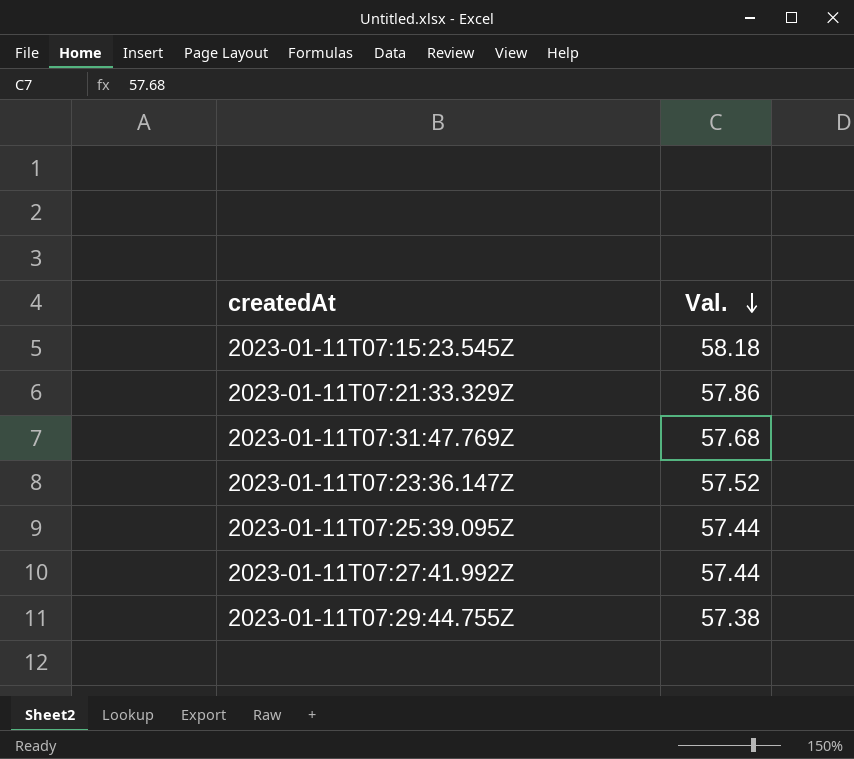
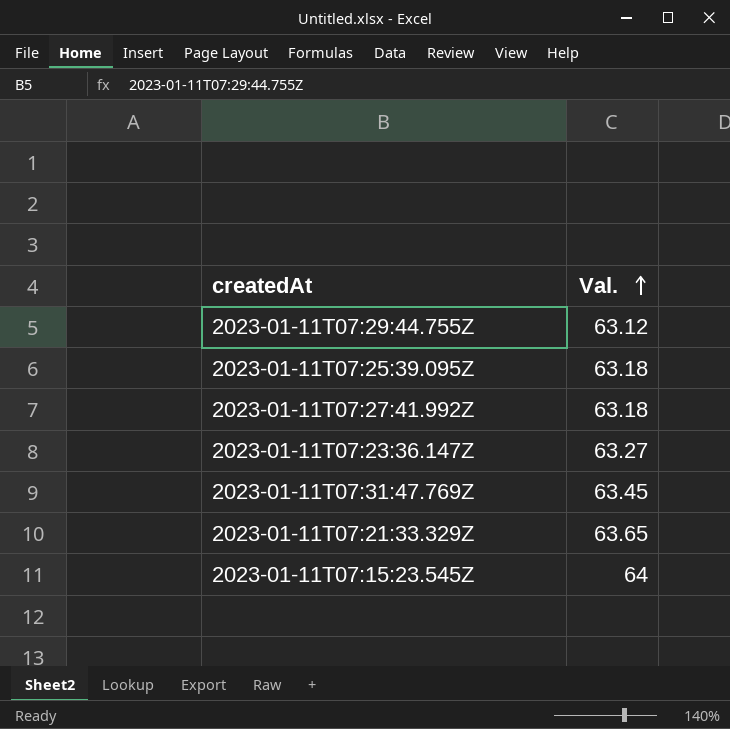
row order: Val. descending -> Val. ascending
2023-01-11T07:29:44.755Z | Val.: 57.38 -> 63.12
2023-01-11T07:25:39.095Z | Val.: 57.44 -> 63.18
2023-01-11T07:27:41.992Z | Val.: 57.44 -> 63.18
2023-01-11T07:23:36.147Z | Val.: 57.52 -> 63.27
2023-01-11T07:31:47.769Z | Val.: 57.68 -> 63.45
2023-01-11T07:21:33.329Z | Val.: 57.86 -> 63.65
2023-01-11T07:15:23.545Z | Val.: 58.18 -> 64

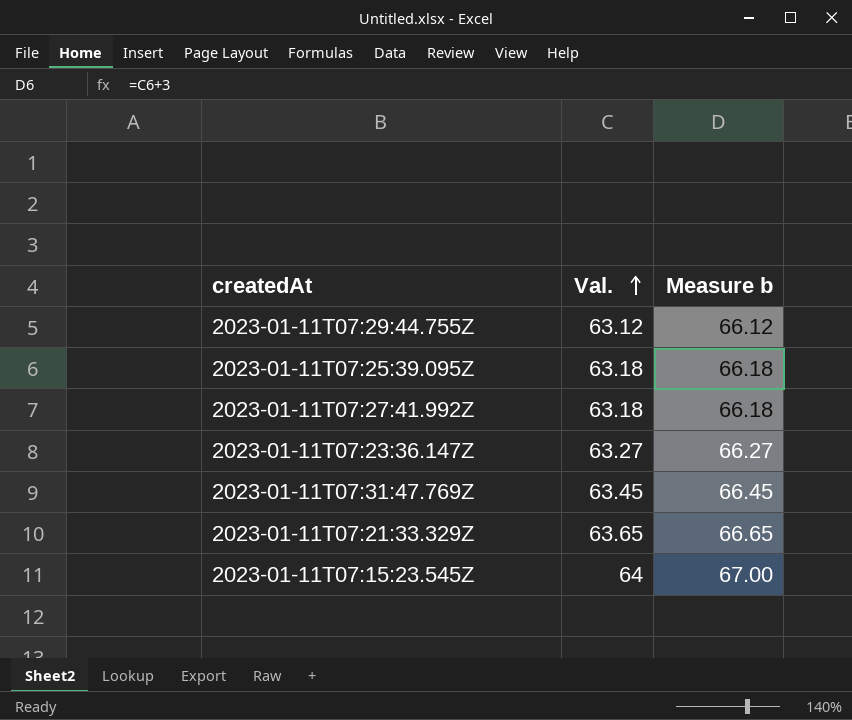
column Measure b | formula: none -> [Val.] + 3

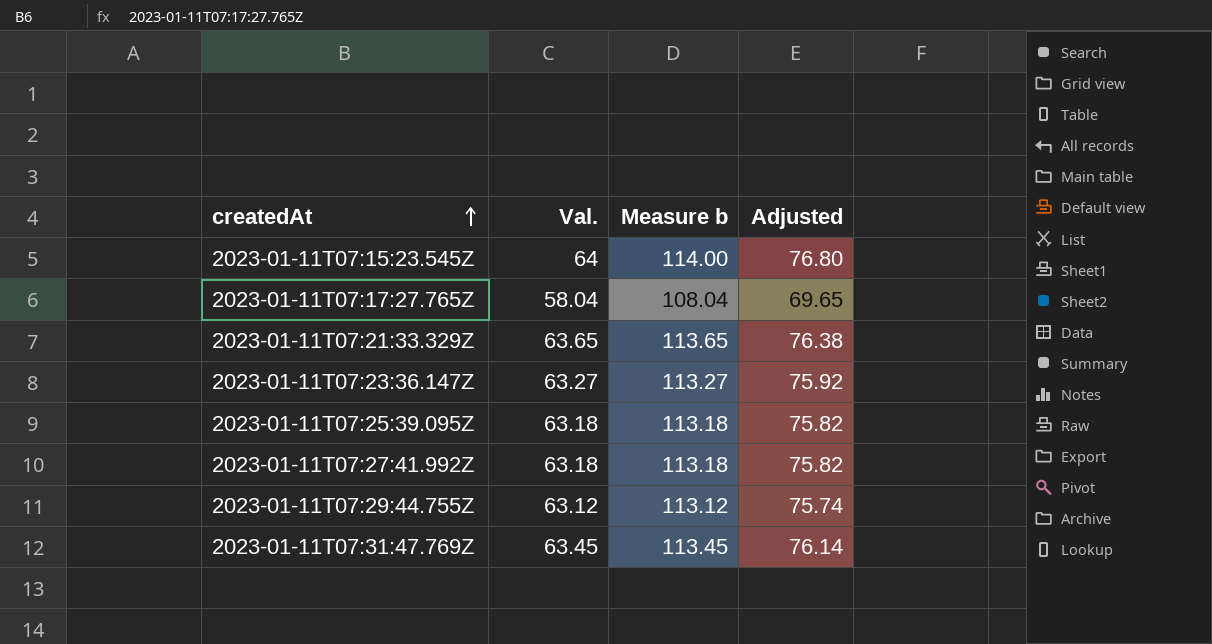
row order: Val. ascending -> createdAt ascending
column Measure b | formula: [Val.] + 3 -> [Val.] + 50
column Adjusted | formula: none -> [Val.] * 1.2
row 2023-01-11T07:17:27.765Z: none -> 58.04 | 108.04 | 69.65

